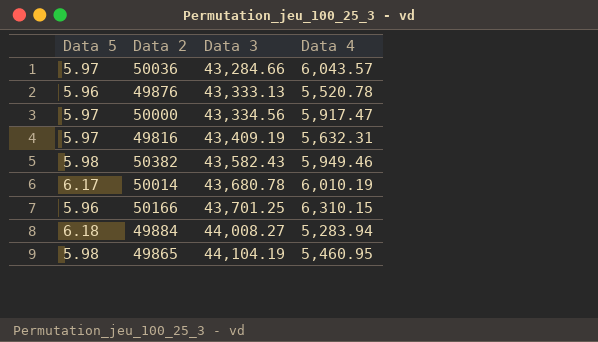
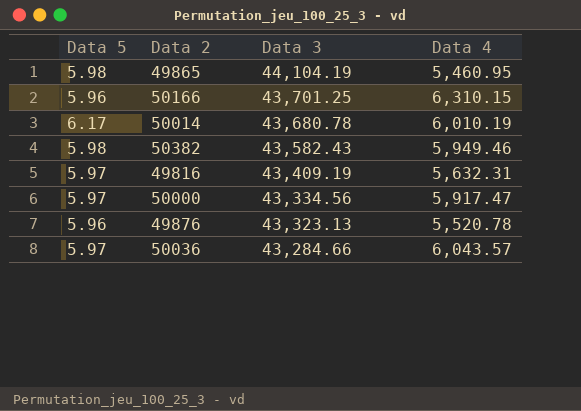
row order: Data 3 ascending -> Data 3 descending
row 49884: 6.18 | 44,008.27 | 5,283.94 -> none
49876 | Data 3: 43,333.13 -> 43,323.13

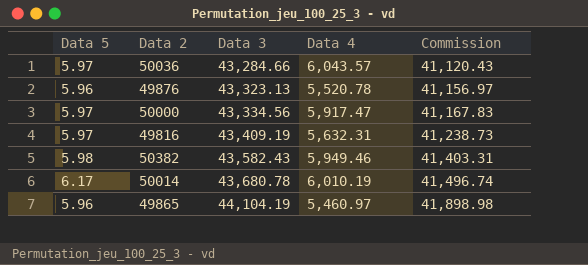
row order: Data 3 descending -> Data 3 ascending
column Commission | formula: none -> [Data 3] * 0.95
row 50166: 5.96 | 43,701.25 | 6,310.15 -> none
49865 | Data 5: 5.98 -> 5.96
49865 | Data 4: 5,460.95 -> 5,460.97

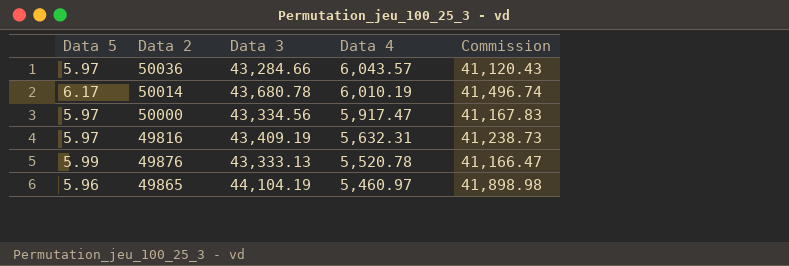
row order: Data 3 ascending -> Data 4 descending
row 50382: 5.98 | 43,582.43 | 5,949.46 | 41,403.31 -> none
49876 | Data 5: 5.96 -> 5.99
49876 | Data 3: 43,323.13 -> 43,333.13
49876 | Commission: 41,156.97 -> 41,166.47

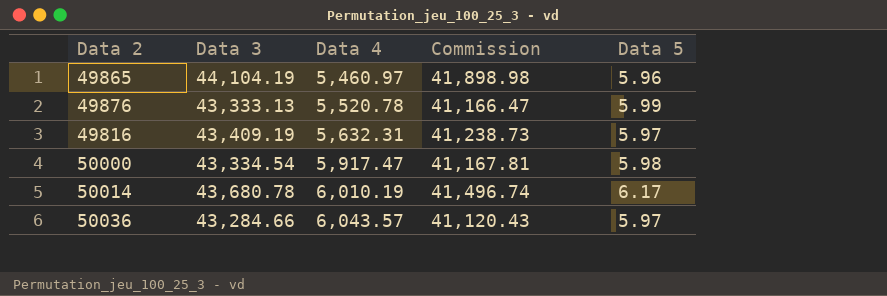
row order: Data 4 descending -> Data 4 ascending
column Data 5 | position: 1 -> 5
50000 | Data 3: 43,334.56 -> 43,334.54
50000 | Commission: 41,167.83 -> 41,167.81
50000 | Data 5: 5.97 -> 5.98

